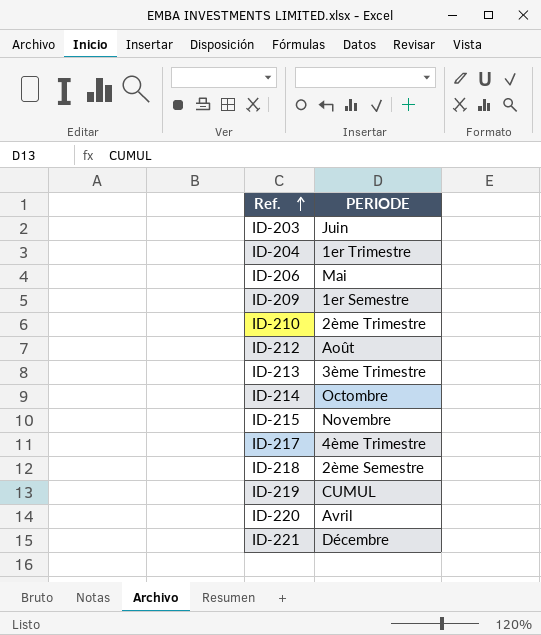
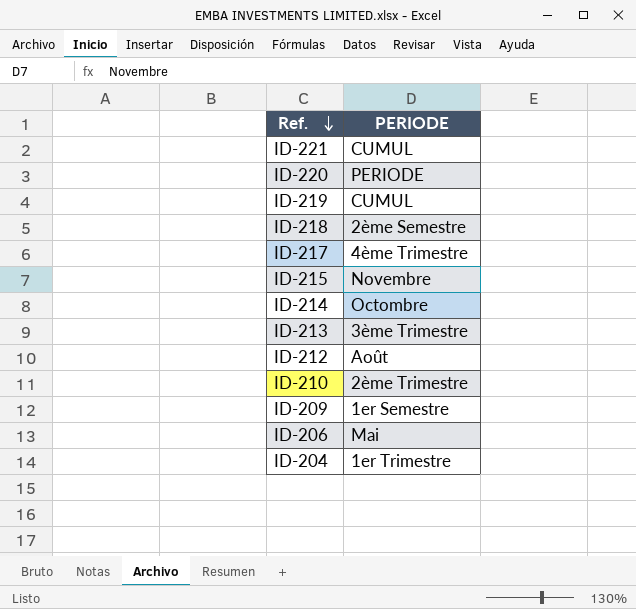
row order: Ref. ascending -> Ref. descending
row ID-203: Juin -> none
ID-221 | PERIODE: Décembre -> CUMUL
ID-220 | PERIODE: Avril -> PERIODE

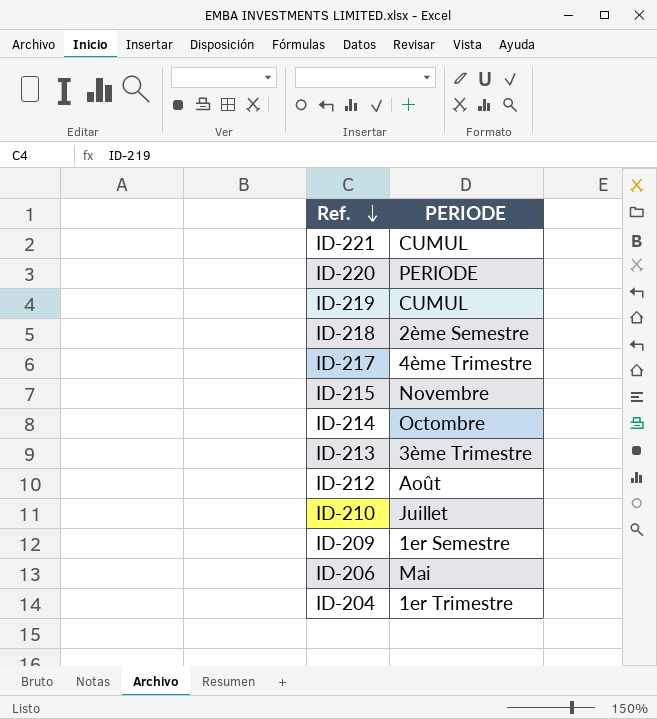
ID-210 | PERIODE: 2ème Trimestre -> Juillet

